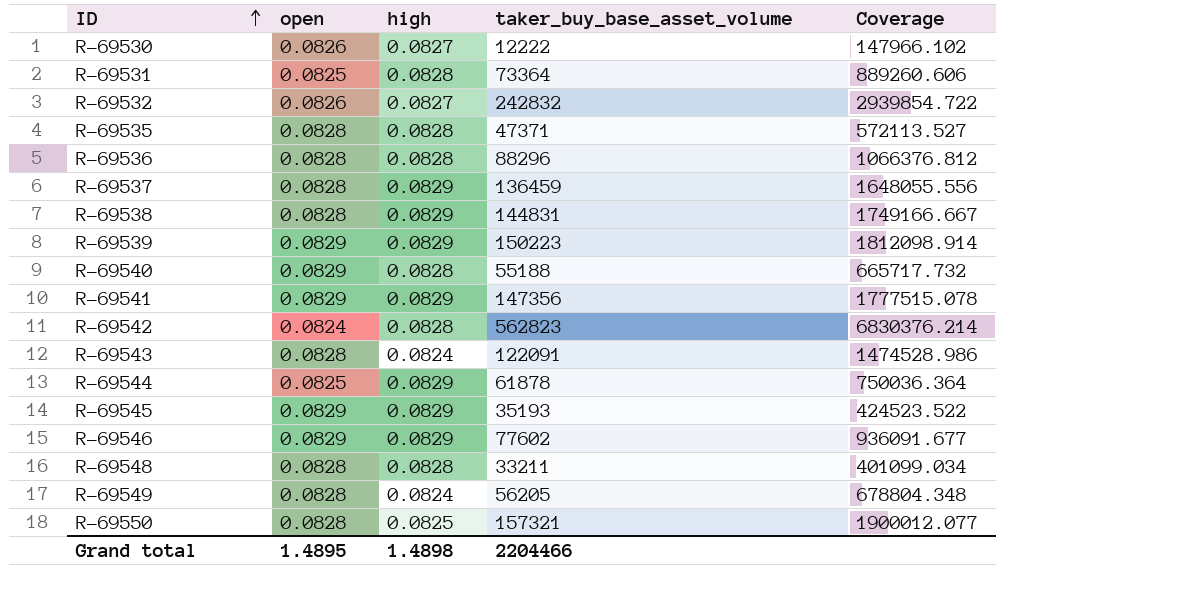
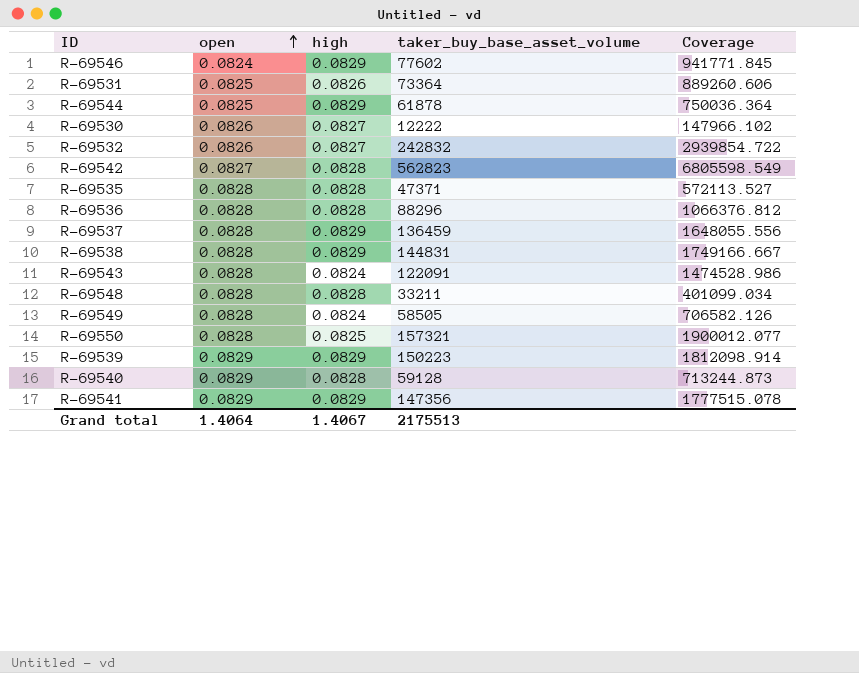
row order: ID ascending -> open ascending
row R-69545: 0.0829 | 0.0829 | 35193 | 424523.522 -> none
R-69546 | open: 0.0829 -> 0.0824
R-69546 | Coverage: 936091.677 -> 941771.845
R-69531 | high: 0.0828 -> 0.0826
R-69542 | open: 0.0824 -> 0.0827
R-69542 | Coverage: 6830376.214 -> 6805598.549
R-69549 | taker_buy_base_asset_volume: 56205 -> 58505
R-69549 | Coverage: 678804.348 -> 706582.126
R-69540 | taker_buy_base_asset_volume: 55188 -> 59128
R-69540 | Coverage: 665717.732 -> 713244.873
Grand total | open: 1.4895 -> 1.4064
Grand total | high: 1.4898 -> 1.4067
Grand total | taker_buy_base_asset_volume: 2204466 -> 2175513

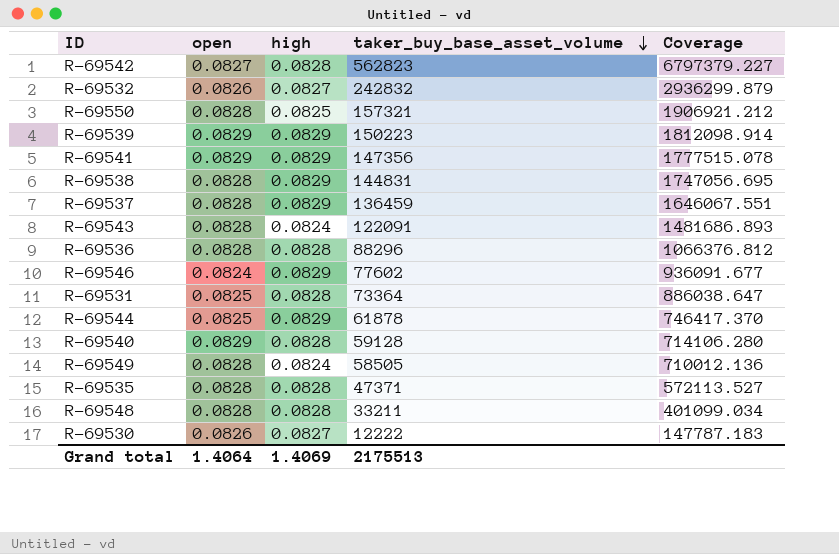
row order: open ascending -> taker_buy_base_asset_volume descending
column Coverage | formula: [taker_buy_base_asset_volume] / [open] -> [taker_buy_base_asset_volume] / [high]
R-69531 | high: 0.0826 -> 0.0828
Grand total | high: 1.4067 -> 1.4069

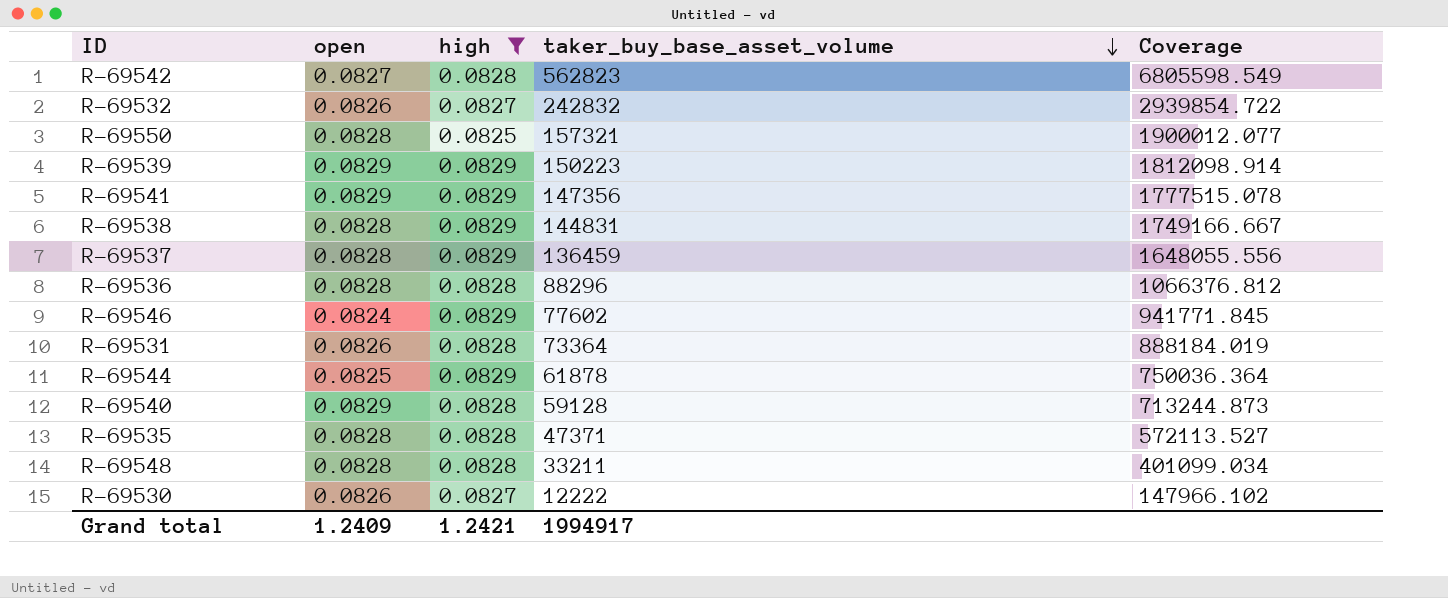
filter: none -> high != 0.0824
column Coverage | formula: [taker_buy_base_asset_volume] / [high] -> [taker_buy_base_asset_volume] / [open]
R-69531 | open: 0.0825 -> 0.0826
Grand total | open: 1.4064 -> 1.2409
Grand total | high: 1.4069 -> 1.2421
Grand total | taker_buy_base_asset_volume: 2175513 -> 1994917

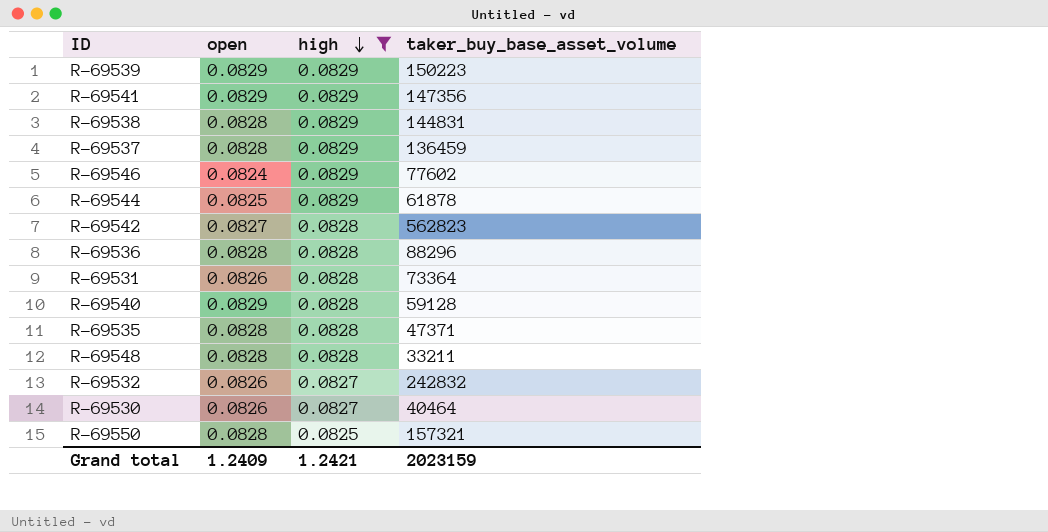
row order: taker_buy_base_asset_volume descending -> high descending
column Coverage | formula: [taker_buy_base_asset_volume] / [open] -> none
R-69530 | taker_buy_base_asset_volume: 12222 -> 40464
Grand total | taker_buy_base_asset_volume: 1994917 -> 2023159

